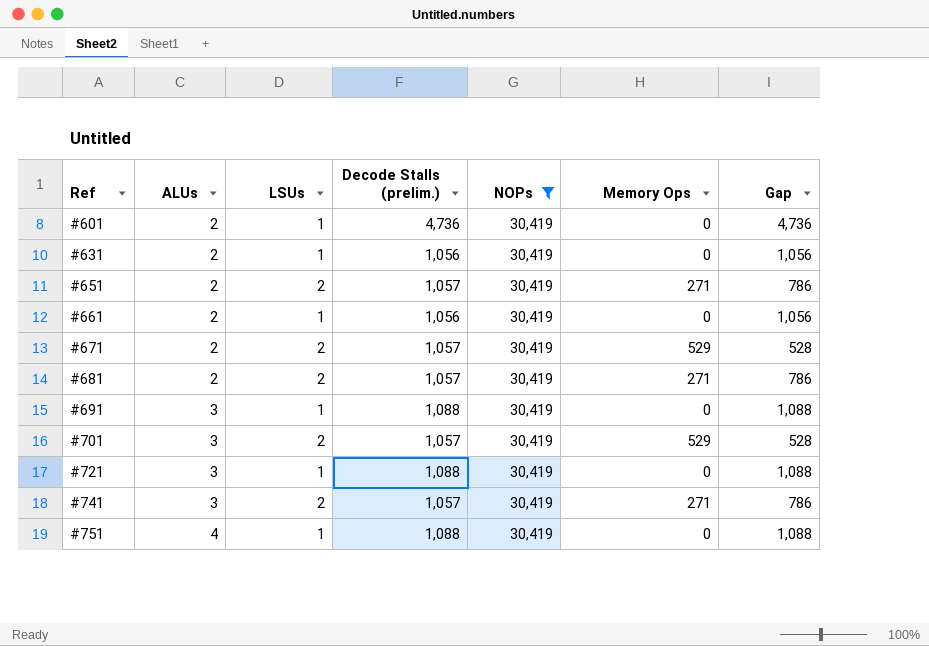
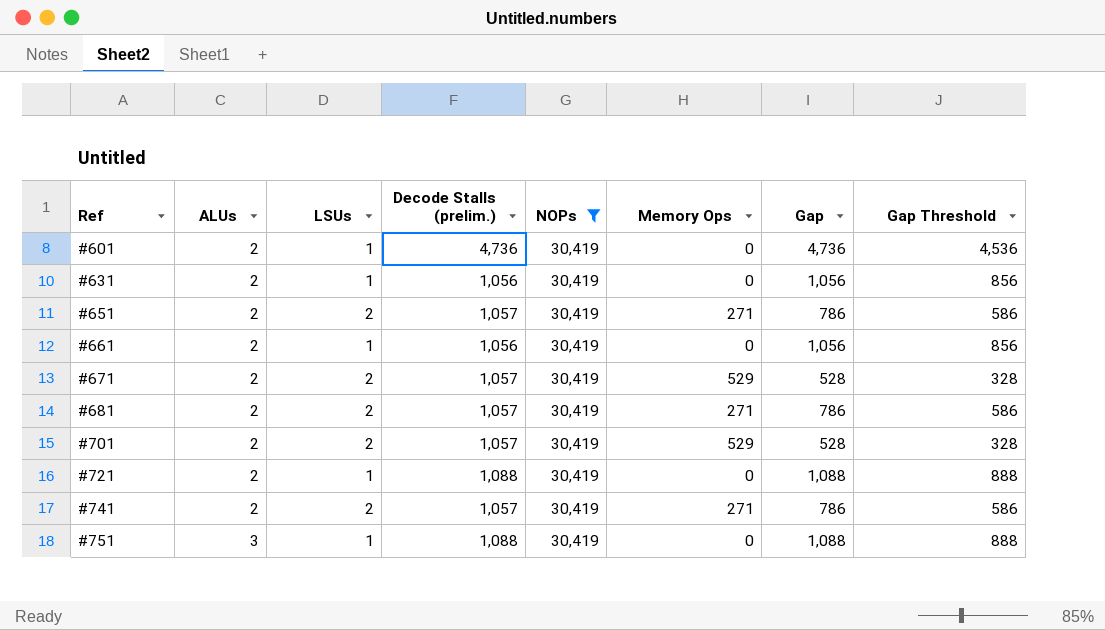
column Gap Threshold | formula: none -> [Gap] - 200
row #691: 3 | 1 | 1,088 | 30,419 | 0 | 1,088 -> none
#701 | ALUs: 3 -> 2
#721 | ALUs: 3 -> 2
#741 | ALUs: 3 -> 2
#751 | ALUs: 4 -> 3

